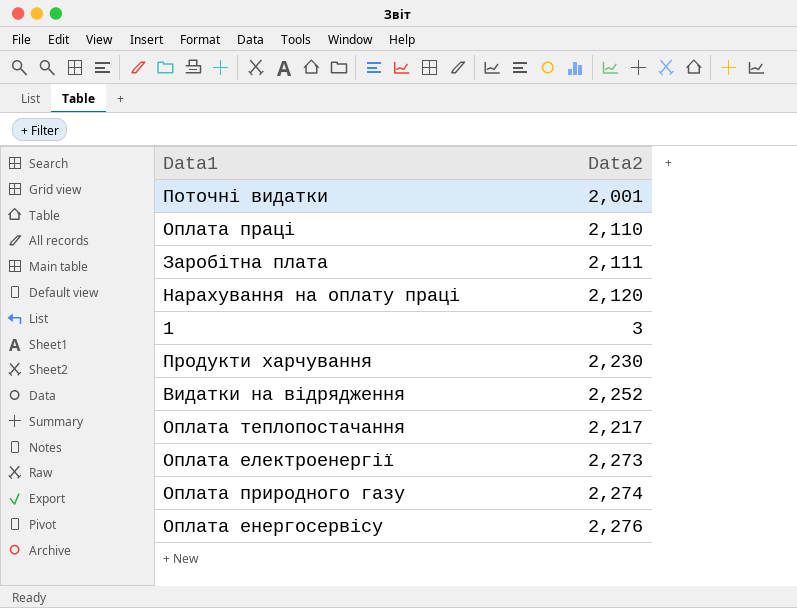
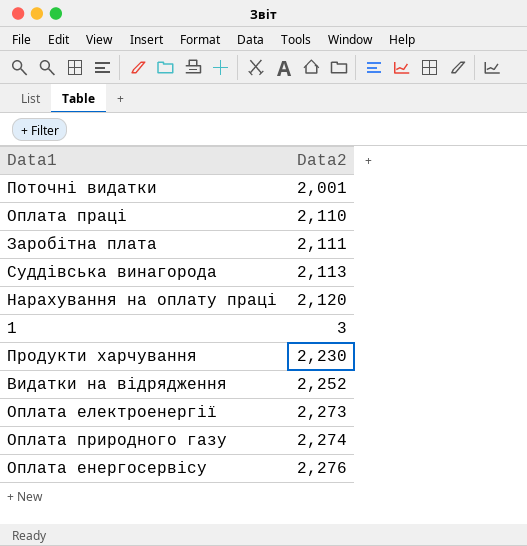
row Оплата теплопостачання: 2,217 -> none
row Суддівська винагорода: none -> 2,113

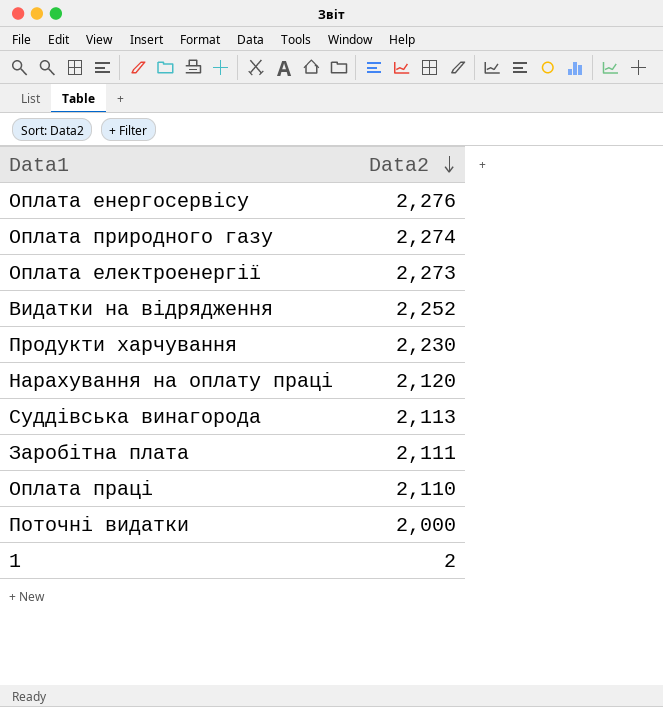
row order: none -> Data2 descending
Поточні видатки | Data2: 2,001 -> 2,000
1 | Data2: 3 -> 2

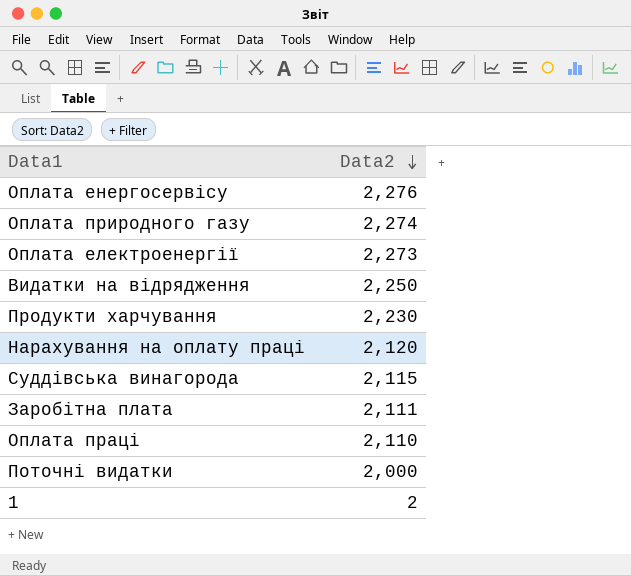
Видатки на відрядження | Data2: 2,252 -> 2,250
Суддівська винагорода | Data2: 2,113 -> 2,115

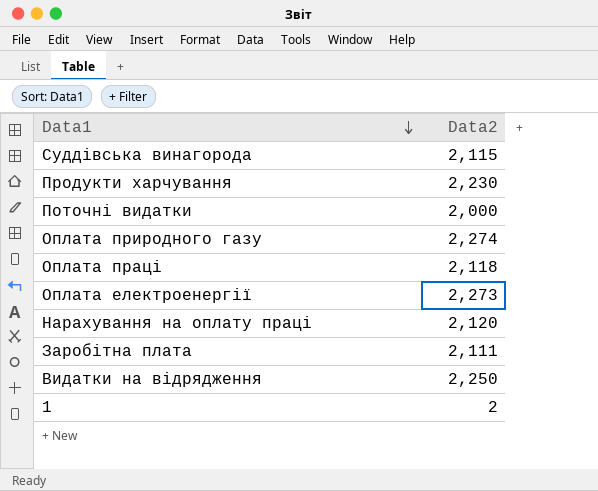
row order: Data2 descending -> Data1 descending
row Оплата енергосервісу: 2,276 -> none
Оплата праці | Data2: 2,110 -> 2,118

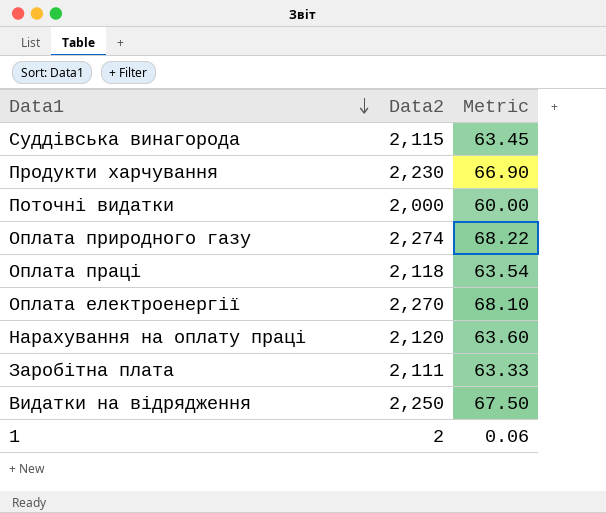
column Metric | formula: none -> [Data2] * 0.03
Оплата електроенергії | Data2: 2,273 -> 2,270

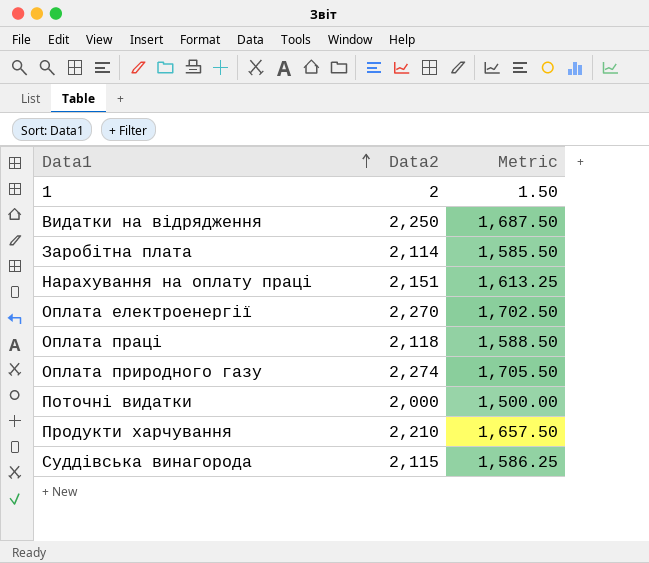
row order: Data1 descending -> Data1 ascending
column Metric | formula: [Data2] * 0.03 -> [Data2] * 0.75
Заробітна плата | Data2: 2,111 -> 2,114
Нарахування на оплату праці | Data2: 2,120 -> 2,151
Продукти харчування | Data2: 2,230 -> 2,210

